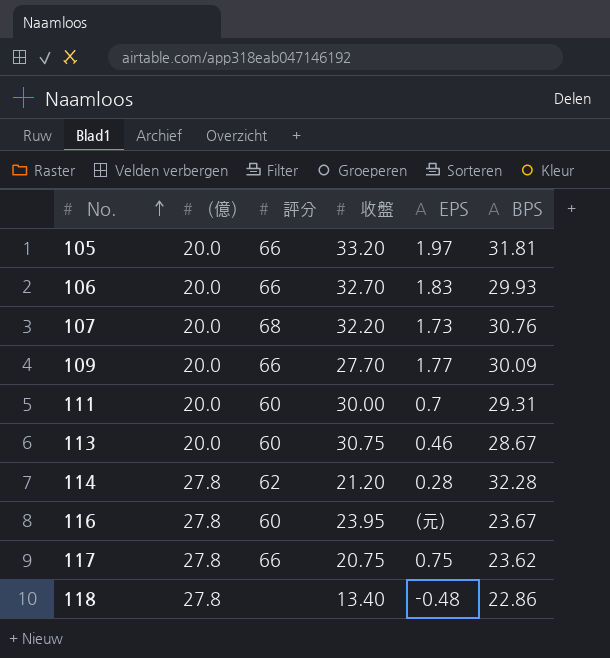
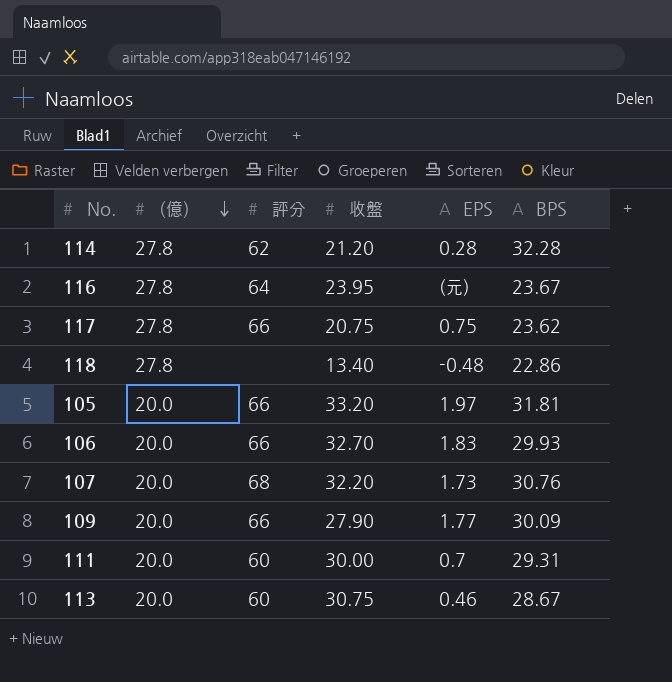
row order: No. ascending -> (億) descending
116 | 評分: 60 -> 64
109 | 收盤: 27.70 -> 27.90

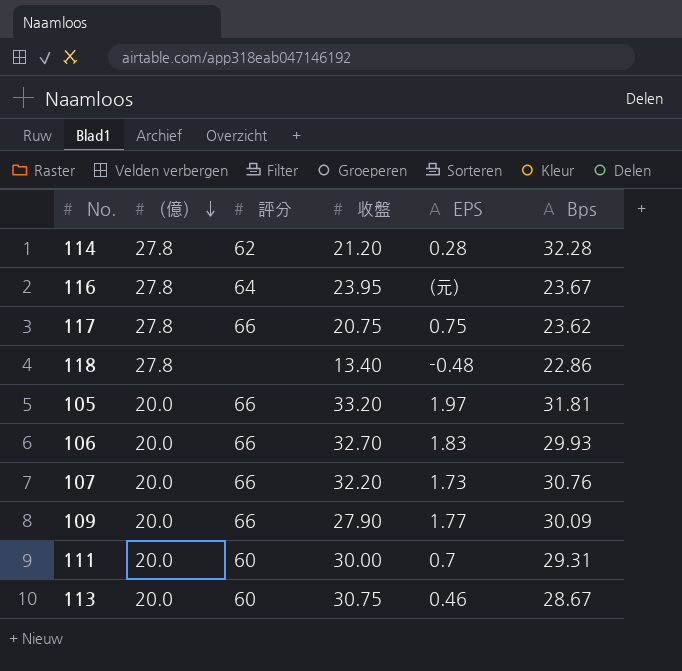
column name: BPS -> Bps
107 | 評分: 68 -> 66

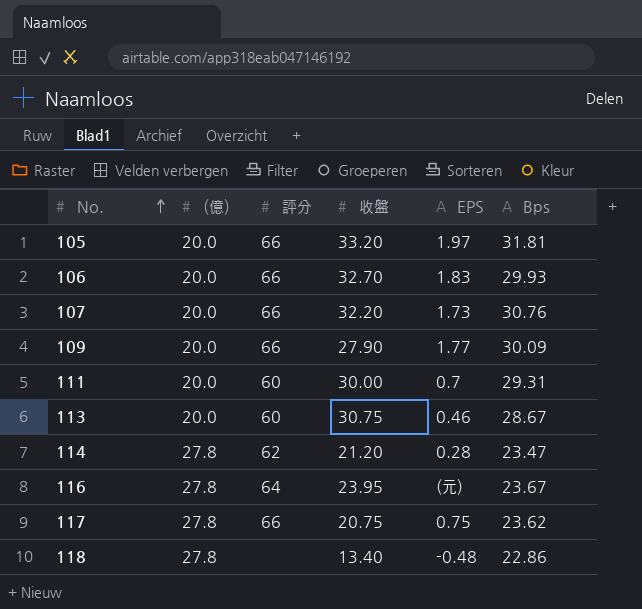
row order: (億) descending -> No. ascending
114 | Bps: 32.28 -> 23.47

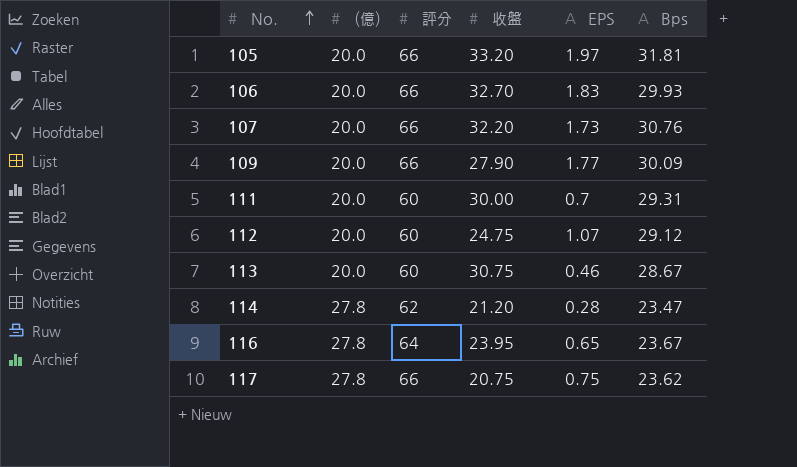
row 118: 27.8 | none | 13.40 | -0.48 | 22.86 -> none
row 112: none -> 20.0 | 60 | 24.75 | 1.07 | 29.12
116 | EPS: (元) -> 0.65

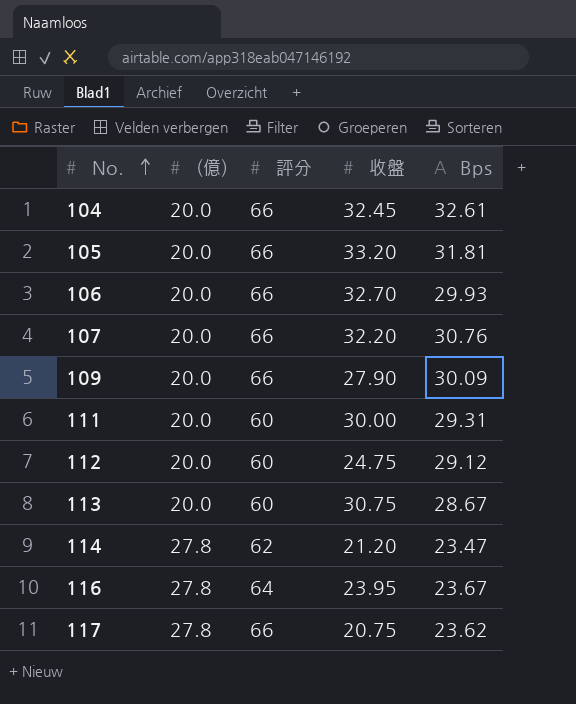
column EPS | position: 5 -> none
row 104: none -> 20.0 | 66 | 32.45 | 32.61

